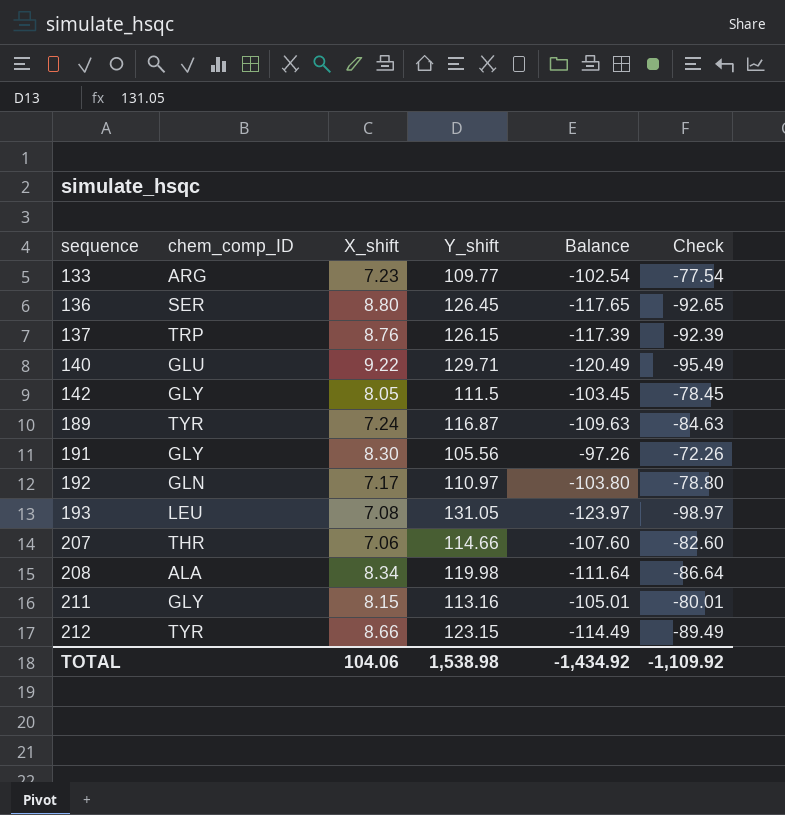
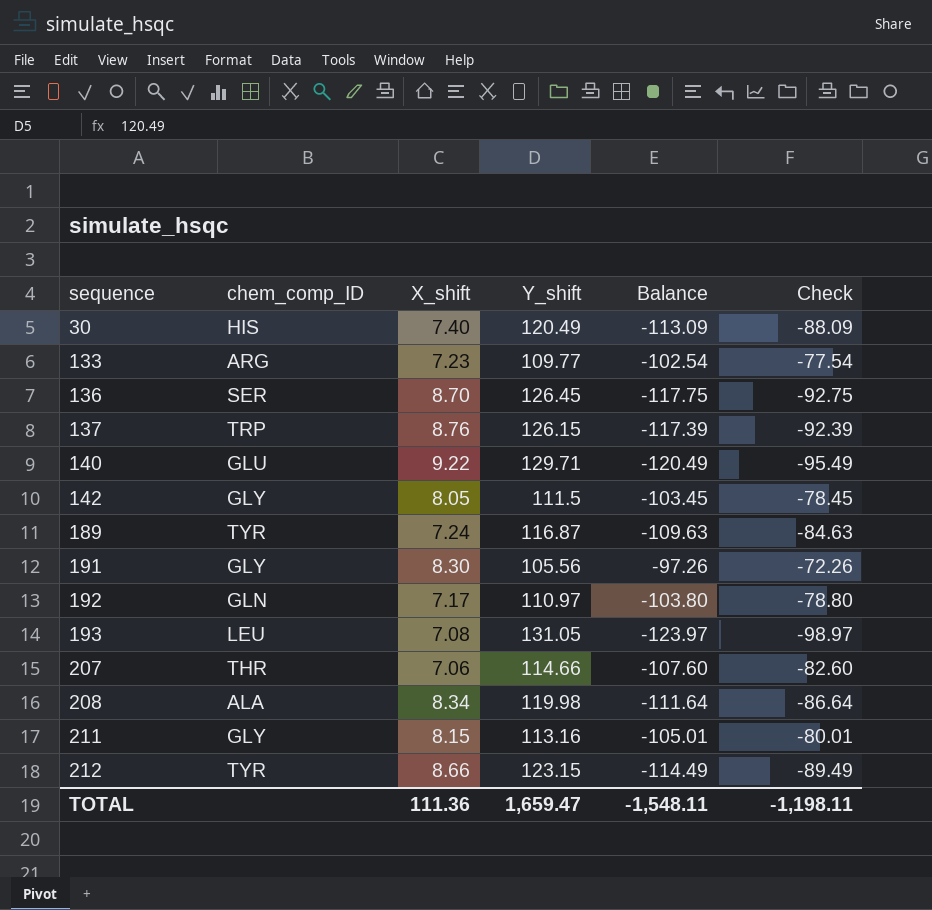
row 30: none -> HIS | 7.40 | 120.49 | -113.09 | -88.09
136 | X_shift: 8.80 -> 8.70
136 | Balance: -117.65 -> -117.75
136 | Check: -92.65 -> -92.75
TOTAL | X_shift: 104.06 -> 111.36
TOTAL | Y_shift: 1,538.98 -> 1,659.47
TOTAL | Balance: -1,434.92 -> -1,548.11
TOTAL | Check: -1,109.92 -> -1,198.11

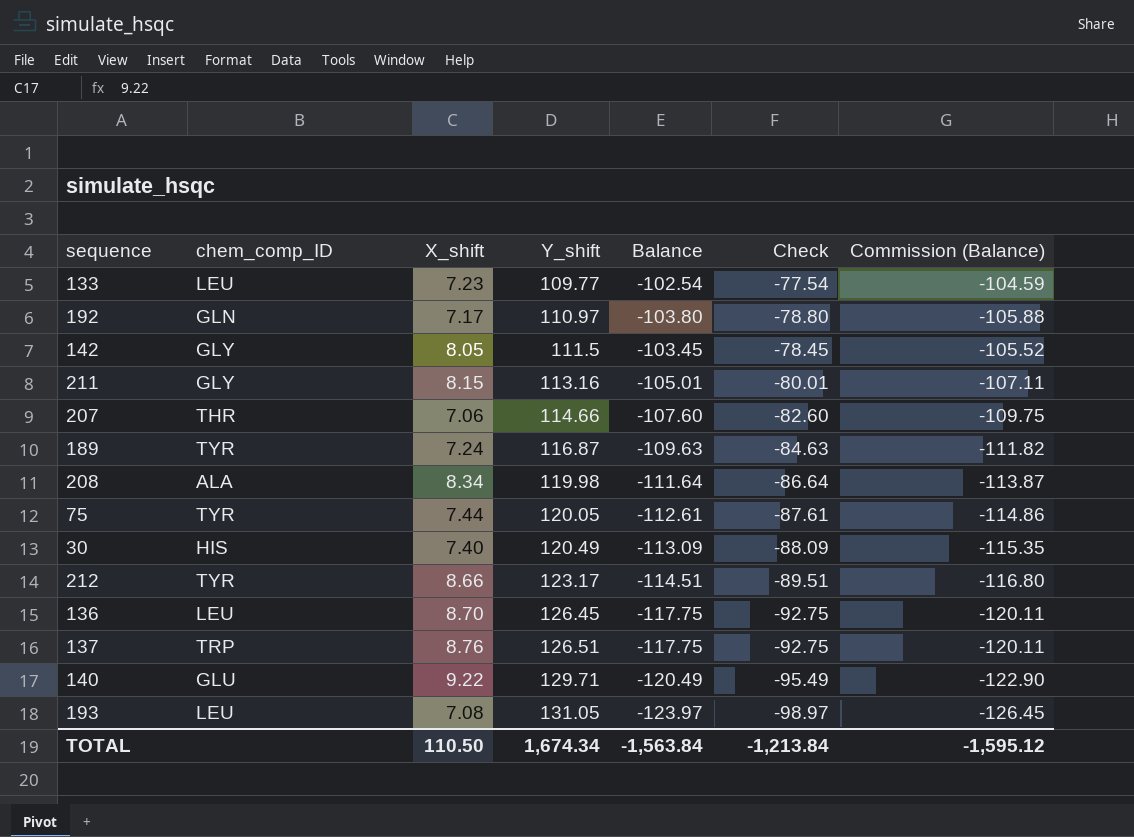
row order: sequence ascending -> Y_shift ascending
column Commission (Balance) | formula: none -> [Balance] * 1.02
row 191: GLY | 8.30 | 105.56 | -97.26 | -72.26 -> none
133 | chem_comp_ID: ARG -> LEU
row 75: none -> TYR | 7.44 | 120.05 | -112.61 | -87.61 | -114.86
212 | Y_shift: 123.15 -> 123.17
212 | Balance: -114.49 -> -114.51
212 | Check: -89.49 -> -89.51
136 | chem_comp_ID: SER -> LEU
137 | Y_shift: 126.15 -> 126.51
137 | Balance: -117.39 -> -117.75
137 | Check: -92.39 -> -92.75
TOTAL | X_shift: 111.36 -> 110.50
TOTAL | Y_shift: 1,659.47 -> 1,674.34
TOTAL | Balance: -1,548.11 -> -1,563.84
TOTAL | Check: -1,198.11 -> -1,213.84

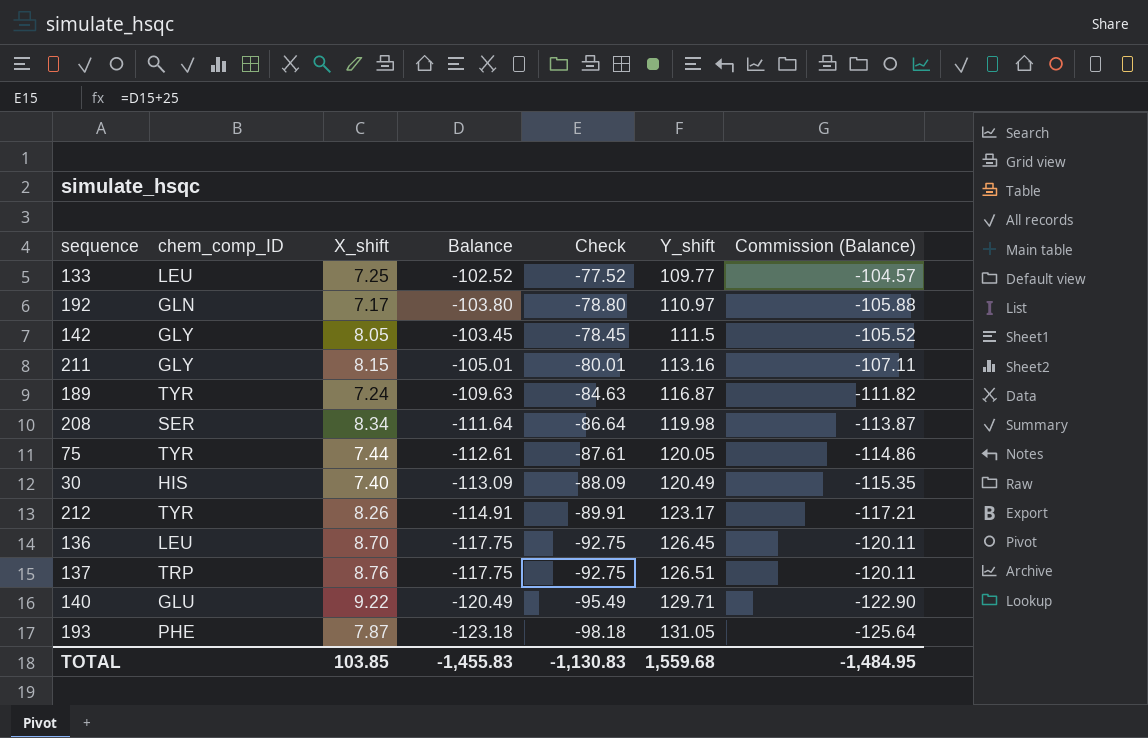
column Y_shift | position: 4 -> 6
row 207: THR | 7.06 | 114.66 | -107.60 | -82.60 | -109.75 -> none
133 | X_shift: 7.23 -> 7.25
133 | Balance: -102.54 -> -102.52
133 | Check: -77.54 -> -77.52
133 | Commission (Balance): -104.59 -> -104.57
208 | chem_comp_ID: ALA -> SER
212 | X_shift: 8.66 -> 8.26
212 | Balance: -114.51 -> -114.91
212 | Check: -89.51 -> -89.91
212 | Commission (Balance): -116.80 -> -117.21
193 | chem_comp_ID: LEU -> PHE
193 | X_shift: 7.08 -> 7.87
193 | Balance: -123.97 -> -123.18
193 | Check: -98.97 -> -98.18
193 | Commission (Balance): -126.45 -> -125.64
TOTAL | X_shift: 110.50 -> 103.85
TOTAL | Balance: -1,563.84 -> -1,455.83
TOTAL | Check: -1,213.84 -> -1,130.83
TOTAL | Y_shift: 1,674.34 -> 1,559.68
TOTAL | Commission (Balance): -1,595.12 -> -1,484.95

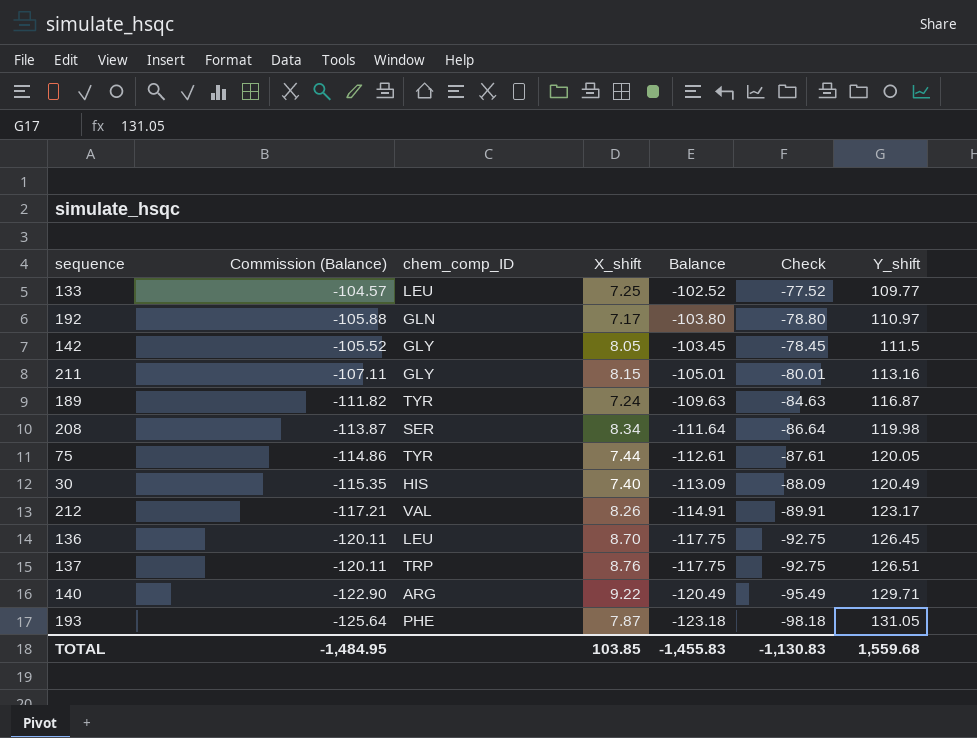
column Commission (Balance) | position: 7 -> 2
212 | chem_comp_ID: TYR -> VAL
140 | chem_comp_ID: GLU -> ARG

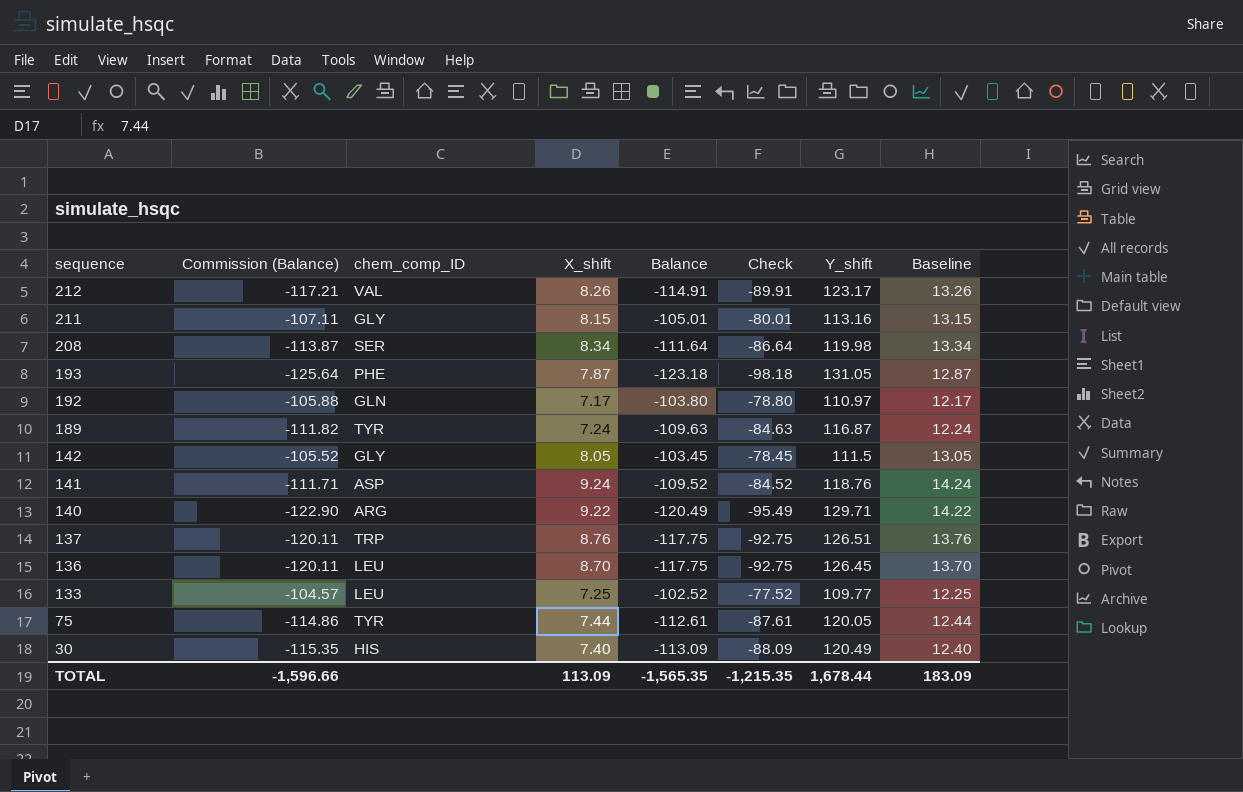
row order: Y_shift ascending -> sequence descending
column Baseline | formula: none -> [X_shift] + 5
row 141: none -> -111.71 | ASP | 9.24 | -109.52 | -84.52 | 118.76 | 14.24
TOTAL | Commission (Balance): -1,484.95 -> -1,596.66
TOTAL | X_shift: 103.85 -> 113.09
TOTAL | Balance: -1,455.83 -> -1,565.35
TOTAL | Check: -1,130.83 -> -1,215.35
TOTAL | Y_shift: 1,559.68 -> 1,678.44

